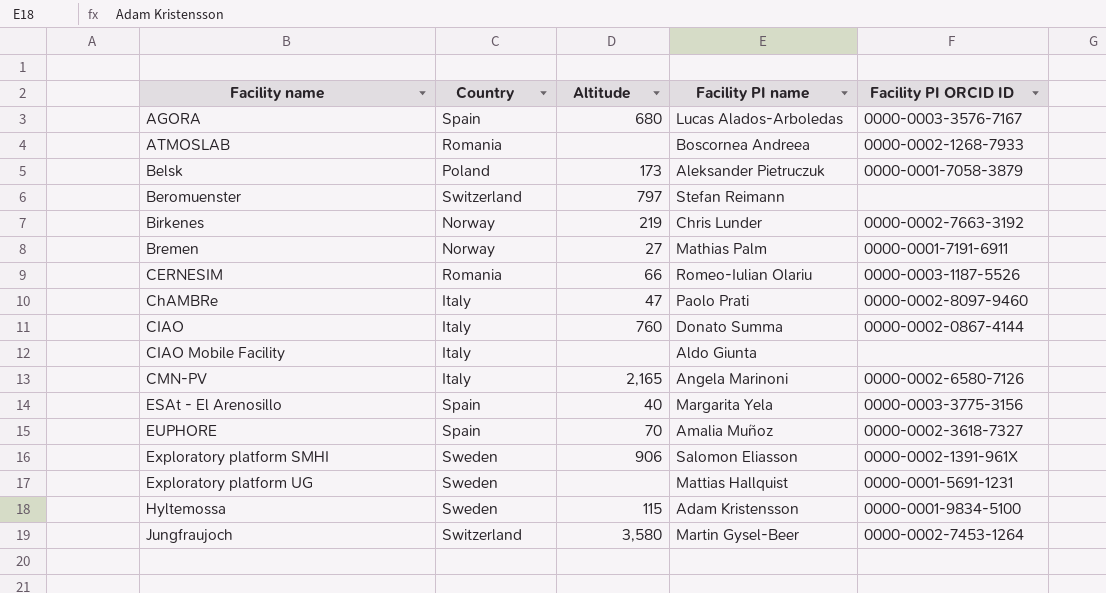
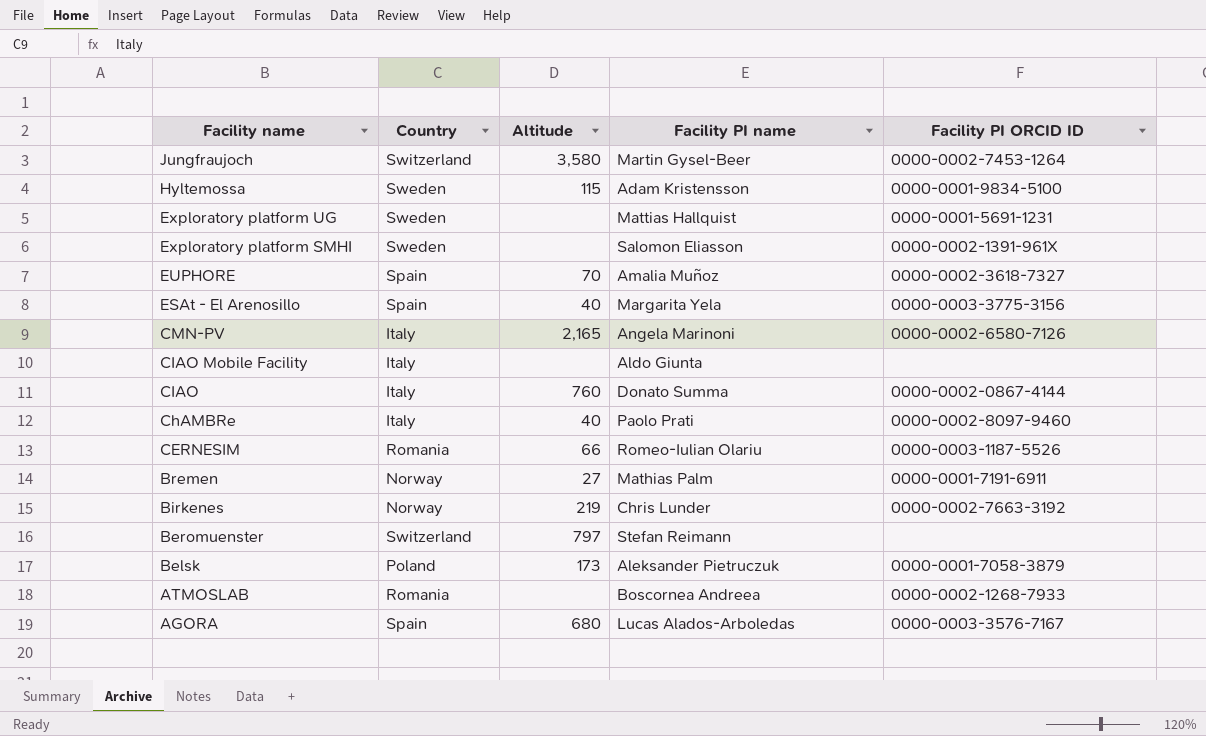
row order: Facility name ascending -> Facility name descending
Exploratory platform SMHI | Altitude: 906 -> none
ChAMBRe | Altitude: 47 -> 40

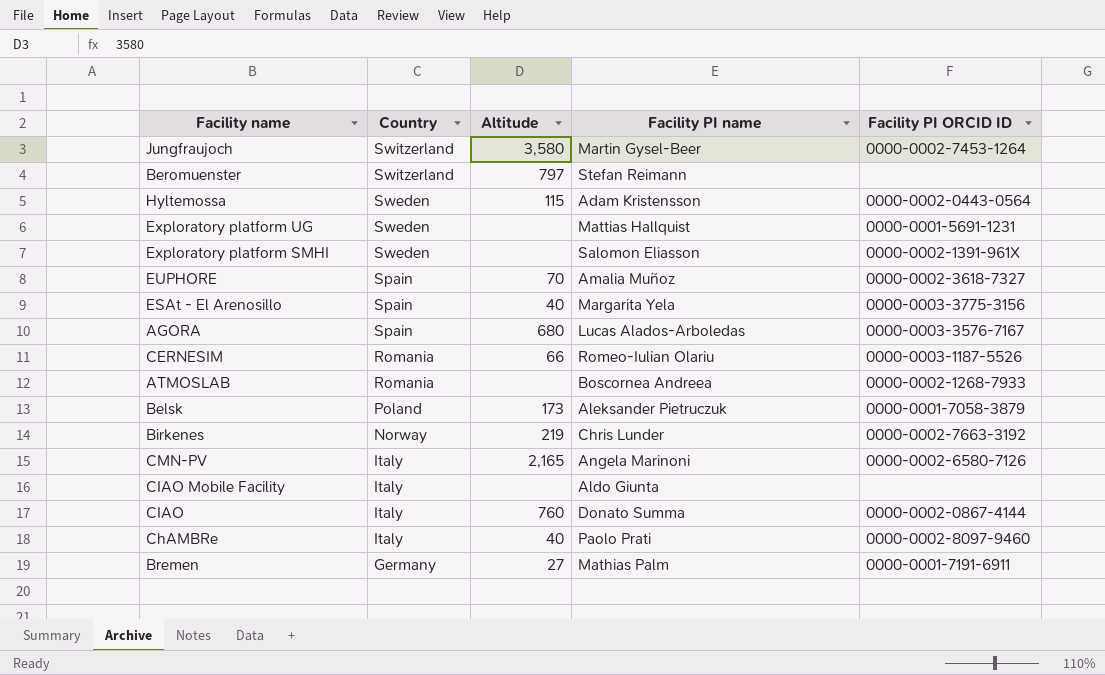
row order: Facility name descending -> Country descending
Hyltemossa | Facility PI ORCID ID: 0000-0001-9834-5100 -> 0000-0002-0443-0564
Bremen | Country: Norway -> Germany

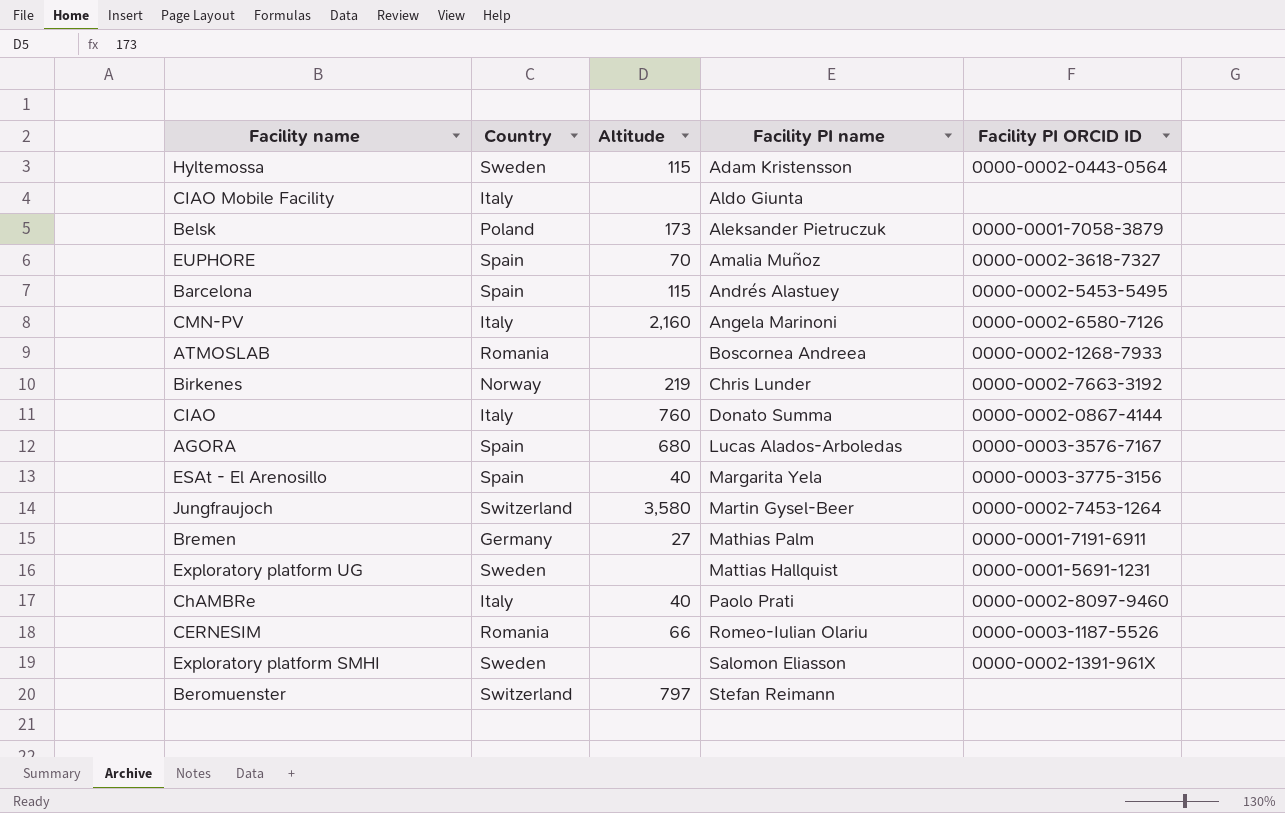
row order: Country descending -> Facility PI name ascending
row Barcelona: none -> Spain | 115 | Andrés Alastuey | 0000-0002-5453-5495
CMN-PV | Altitude: 2,165 -> 2,160

